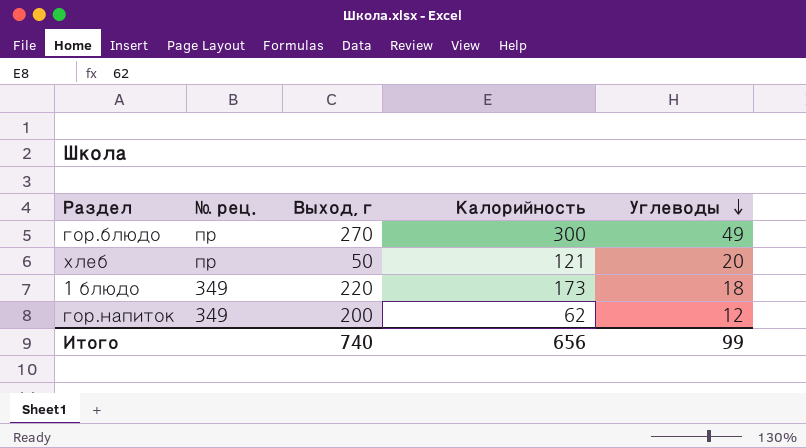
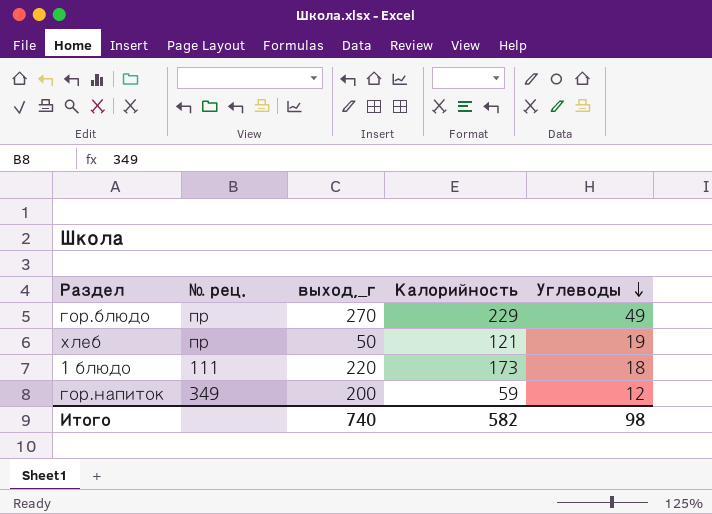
column name: Выход, г -> выход,_г
гор.блюдо | Калорийность: 300 -> 229
хлеб | Углеводы: 20 -> 19
1 блюдо | № рец.: 349 -> 111
гор.напиток | Калорийность: 62 -> 59
Итого | Калорийность: 656 -> 582
Итого | Углеводы: 99 -> 98

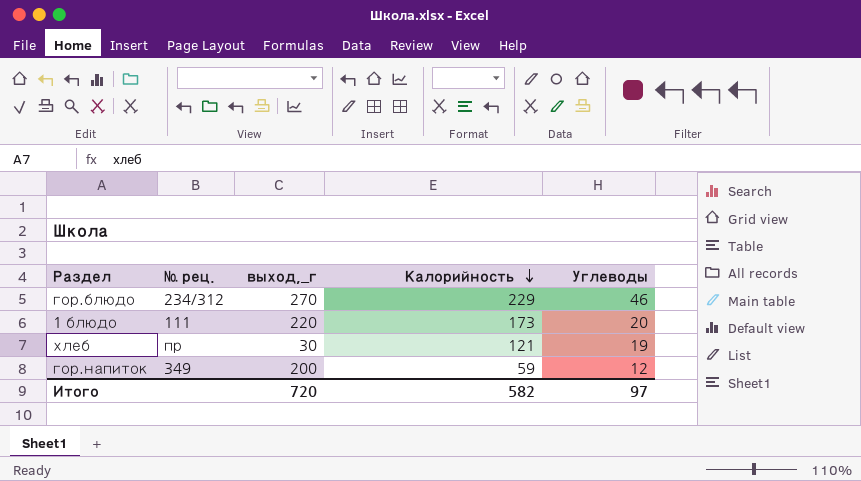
row order: Углеводы descending -> Калорийность descending
гор.блюдо | № рец.: пр -> 234/312
гор.блюдо | Углеводы: 49 -> 46
1 блюдо | Углеводы: 18 -> 20
хлеб | выход,_г: 50 -> 30
Итого | выход,_г: 740 -> 720
Итого | Углеводы: 98 -> 97

